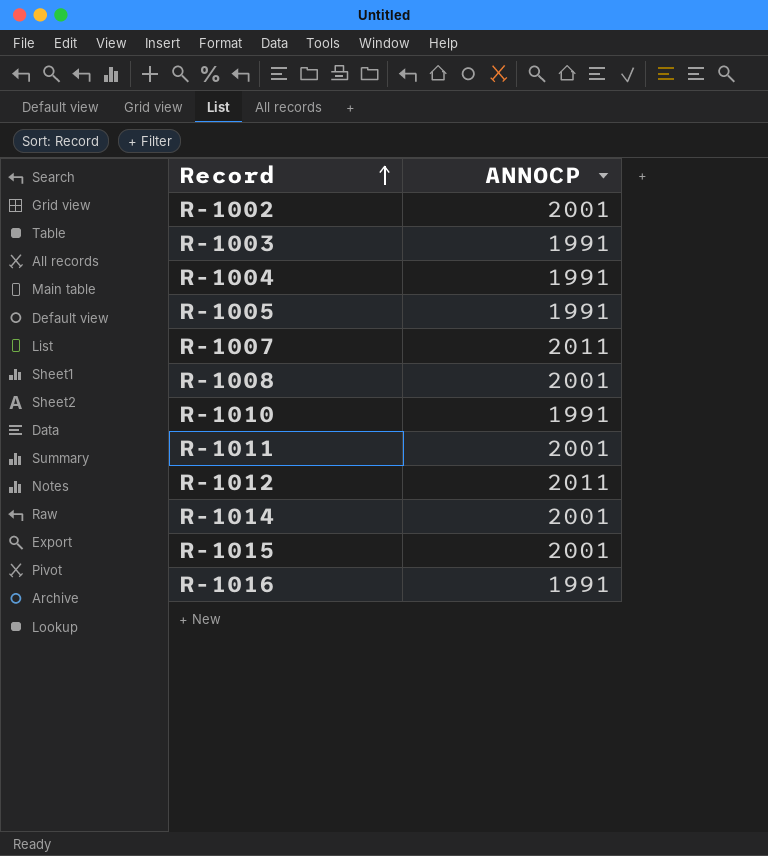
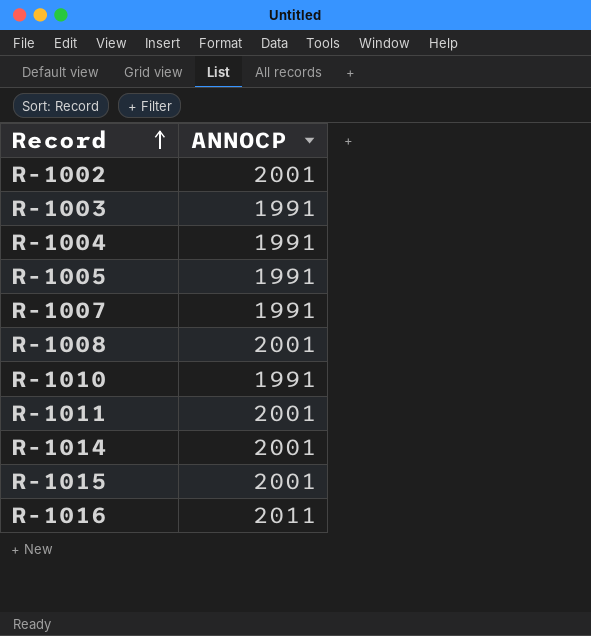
row R-1012: 2011 -> none
R-1007 | ANNOCP: 2011 -> 1991
R-1016 | ANNOCP: 1991 -> 2011

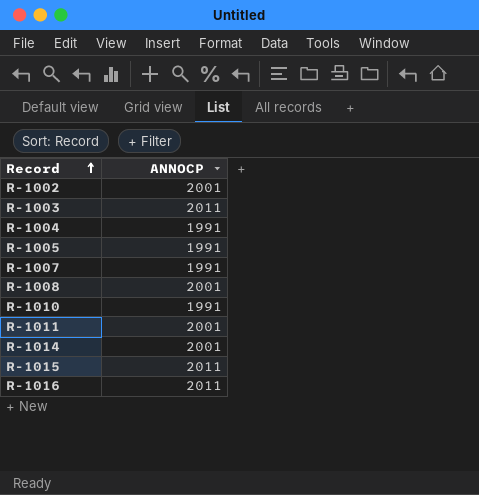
R-1003 | ANNOCP: 1991 -> 2011
R-1015 | ANNOCP: 2001 -> 2011

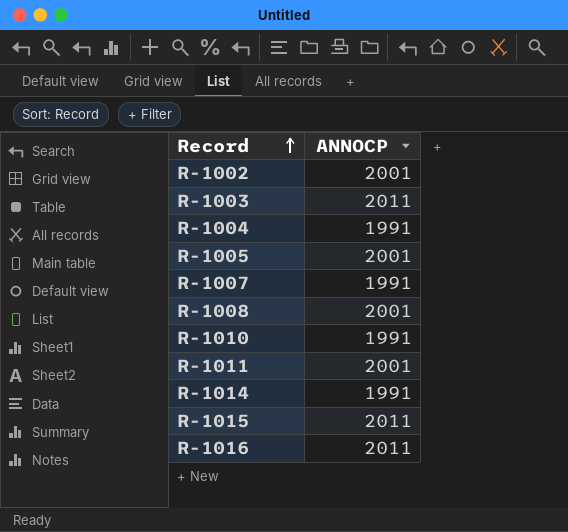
R-1005 | ANNOCP: 1991 -> 2001
R-1014 | ANNOCP: 2001 -> 1991

